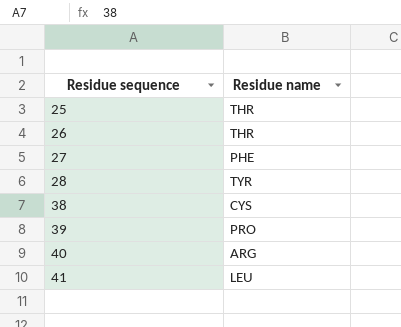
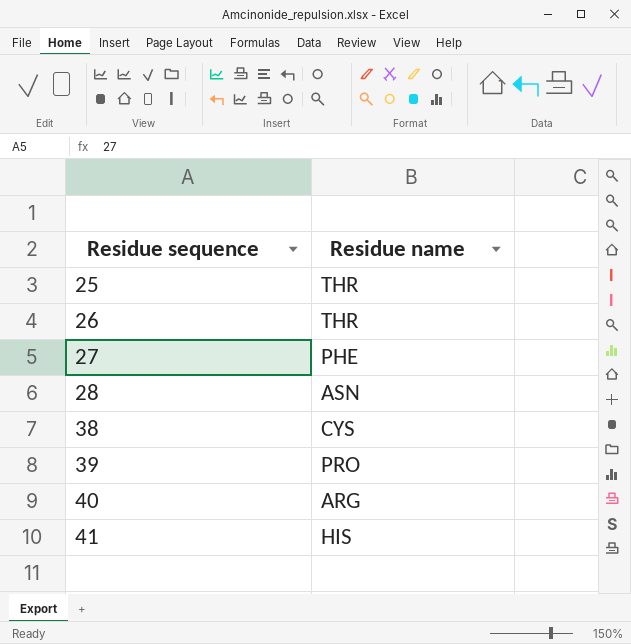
28 | Residue name: TYR -> ASN
41 | Residue name: LEU -> HIS

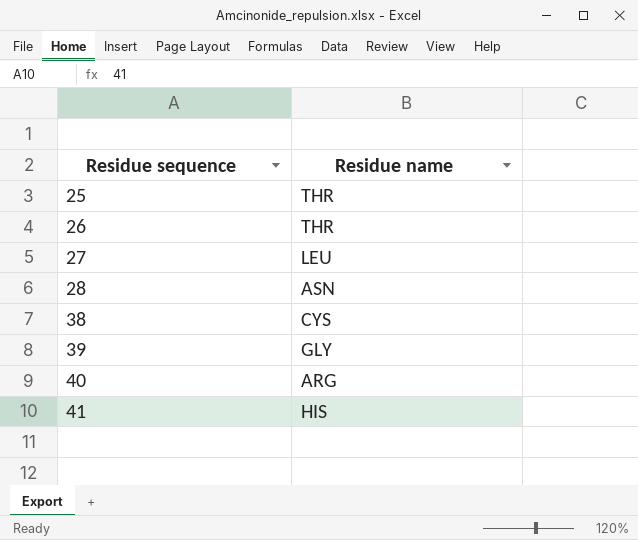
27 | Residue name: PHE -> LEU
39 | Residue name: PRO -> GLY

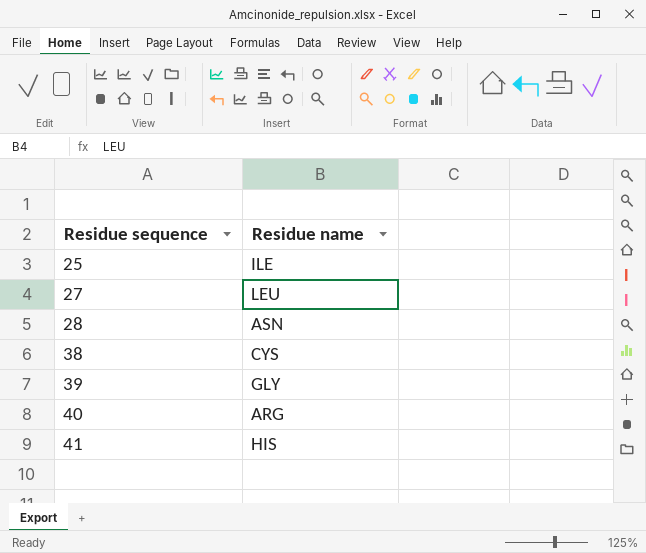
row 26: THR -> none
25 | Residue name: THR -> ILE

